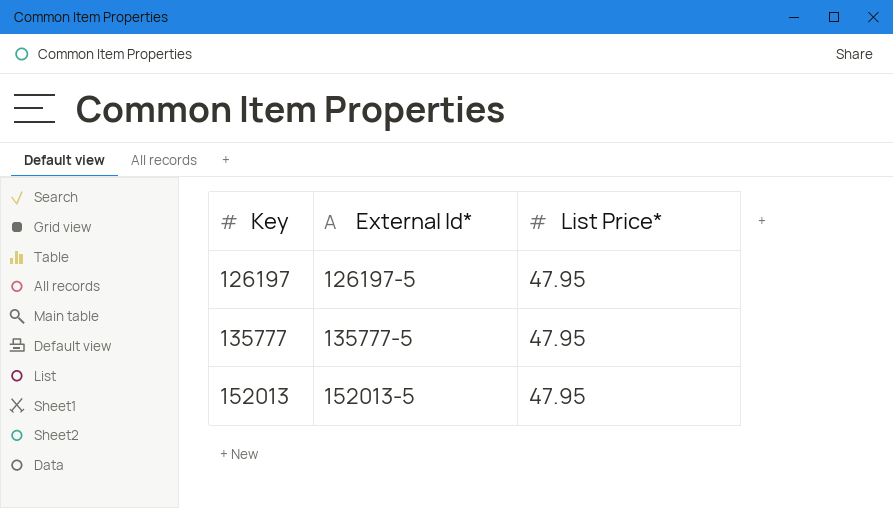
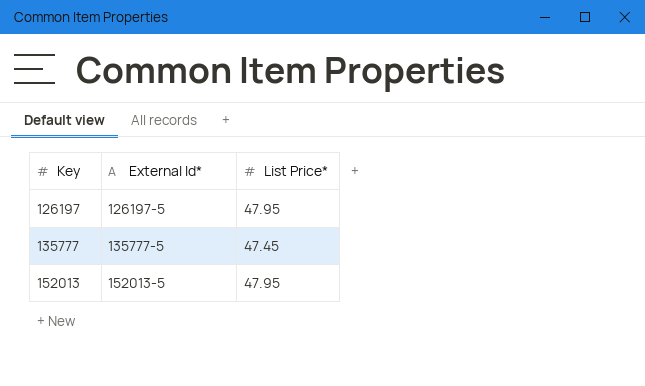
135777 | List Price*: 47.95 -> 47.45

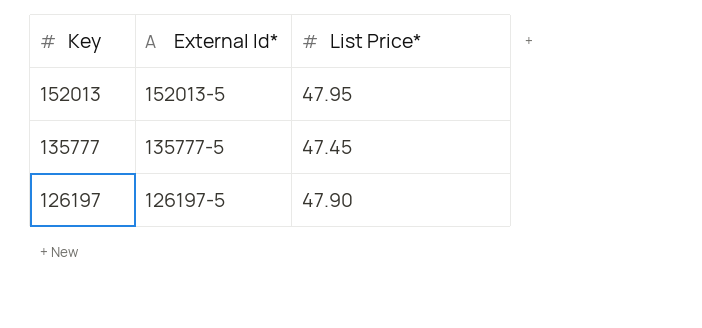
row order: Key ascending -> Key descending
126197 | List Price*: 47.95 -> 47.90

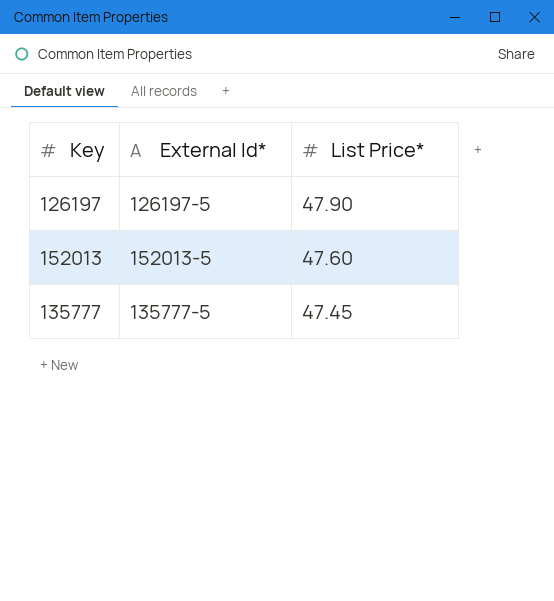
row order: Key descending -> List Price* descending
152013 | List Price*: 47.95 -> 47.60

